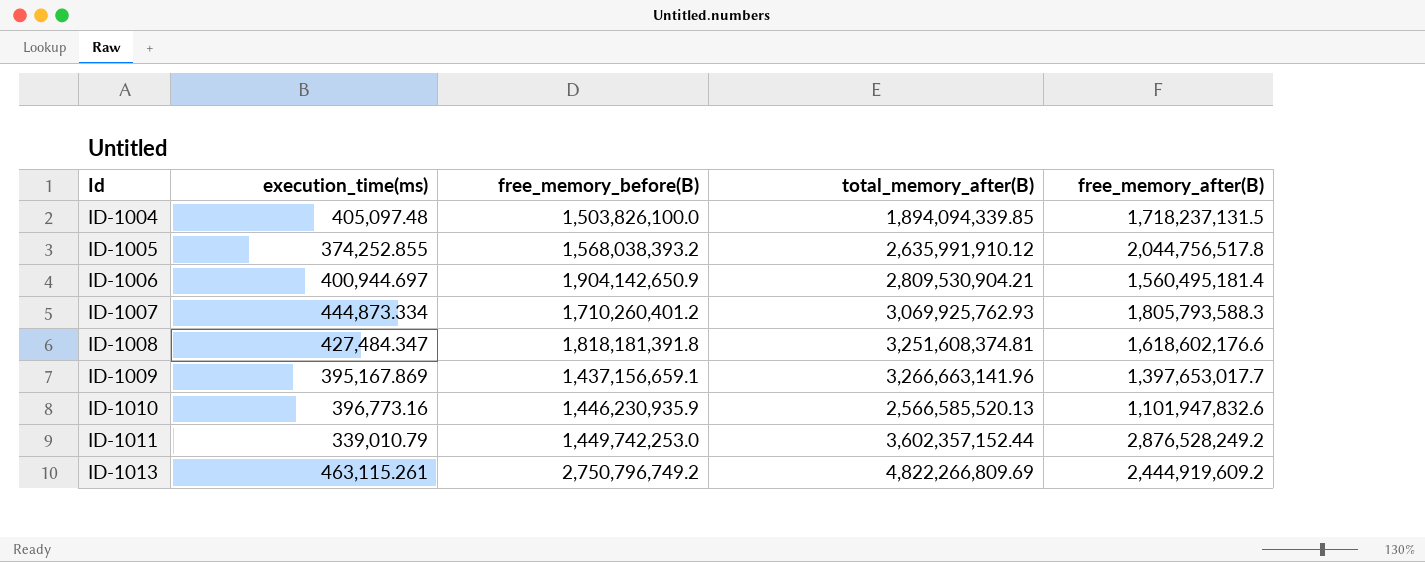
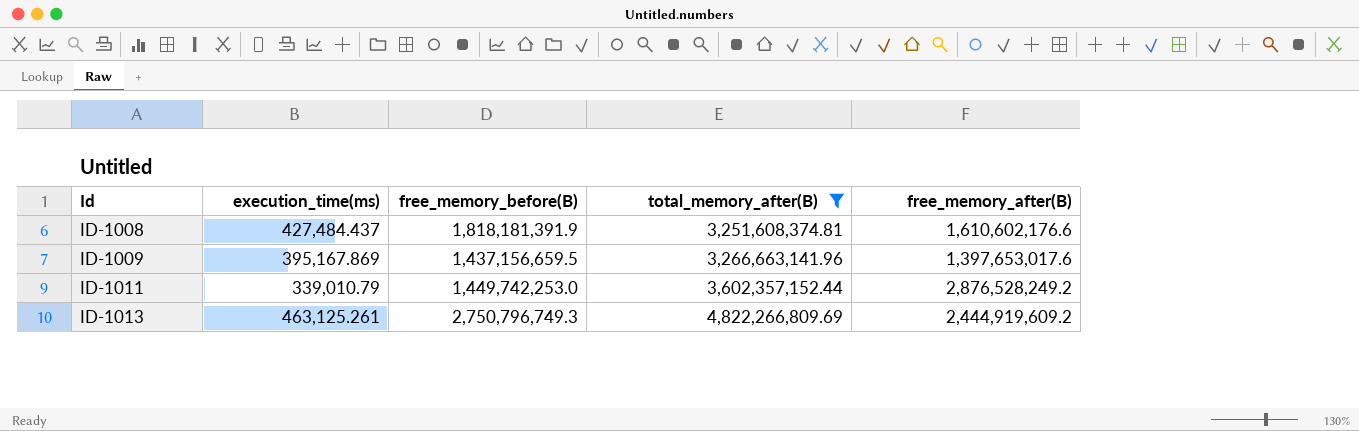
filter: none -> total_memory_after(B) >= 3,251,608,374.81
ID-1008 | execution_time(ms): 427,484.347 -> 427,484.437
ID-1008 | free_memory_before(B): 1,818,181,391.8 -> 1,818,181,391.9
ID-1008 | free_memory_after(B): 1,618,602,176.6 -> 1,610,602,176.6
ID-1009 | free_memory_before(B): 1,437,156,659.1 -> 1,437,156,659.5
ID-1009 | free_memory_after(B): 1,397,653,017.7 -> 1,397,653,017.6
ID-1013 | execution_time(ms): 463,115.261 -> 463,125.261
ID-1013 | free_memory_before(B): 2,750,796,749.2 -> 2,750,796,749.3

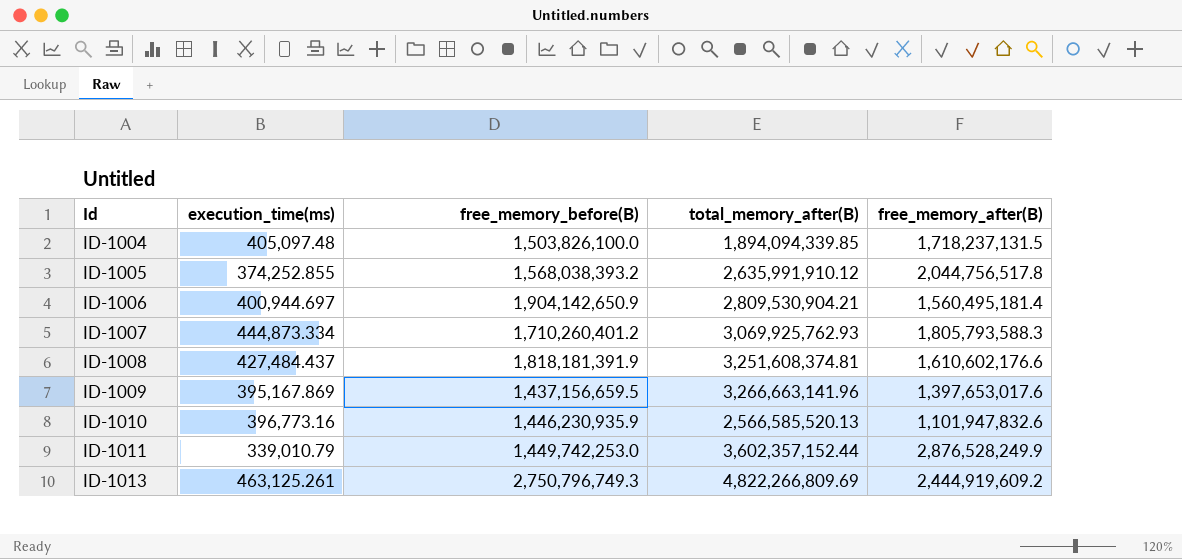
filter: total_memory_after(B) >= 3,251,608,374.81 -> none
ID-1011 | free_memory_after(B): 2,876,528,249.2 -> 2,876,528,249.9

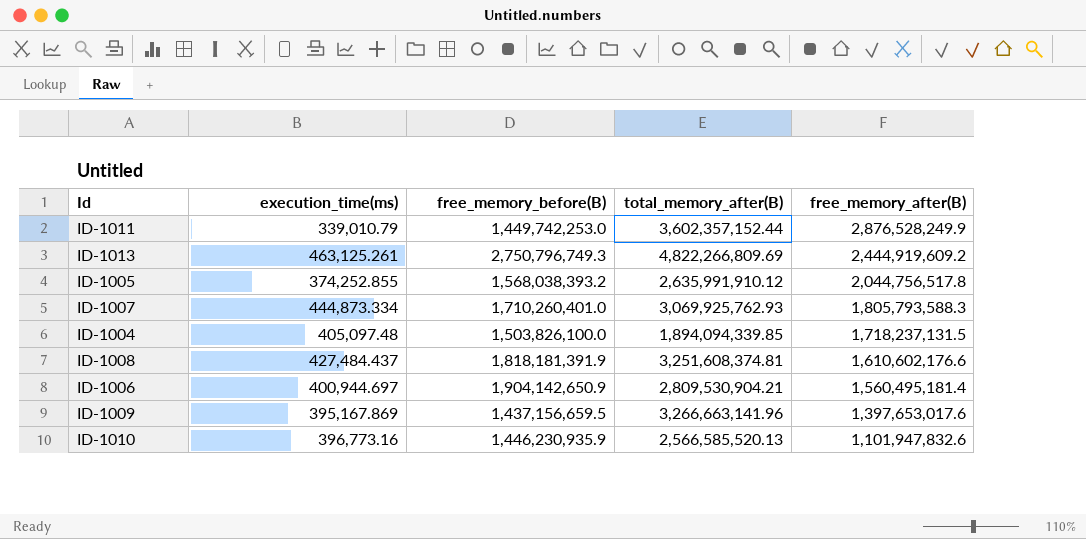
row order: Id ascending -> free_memory_after(B) descending
ID-1007 | free_memory_before(B): 1,710,260,401.2 -> 1,710,260,401.0

